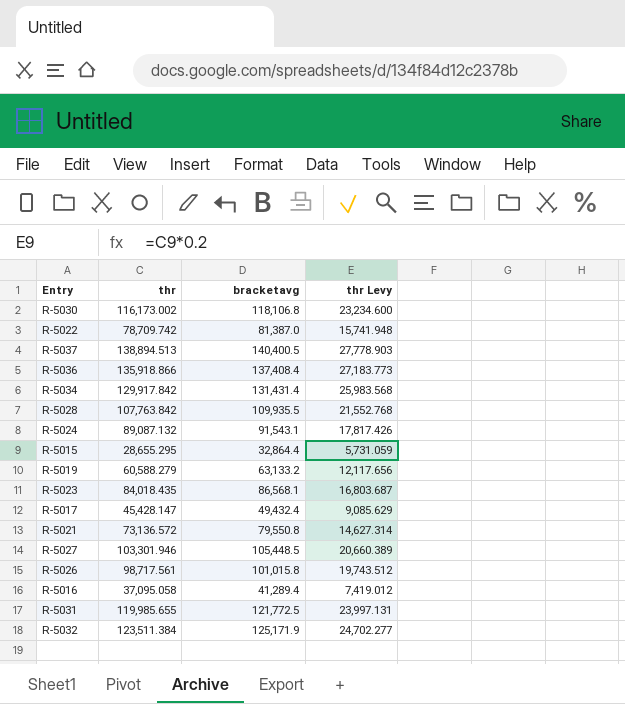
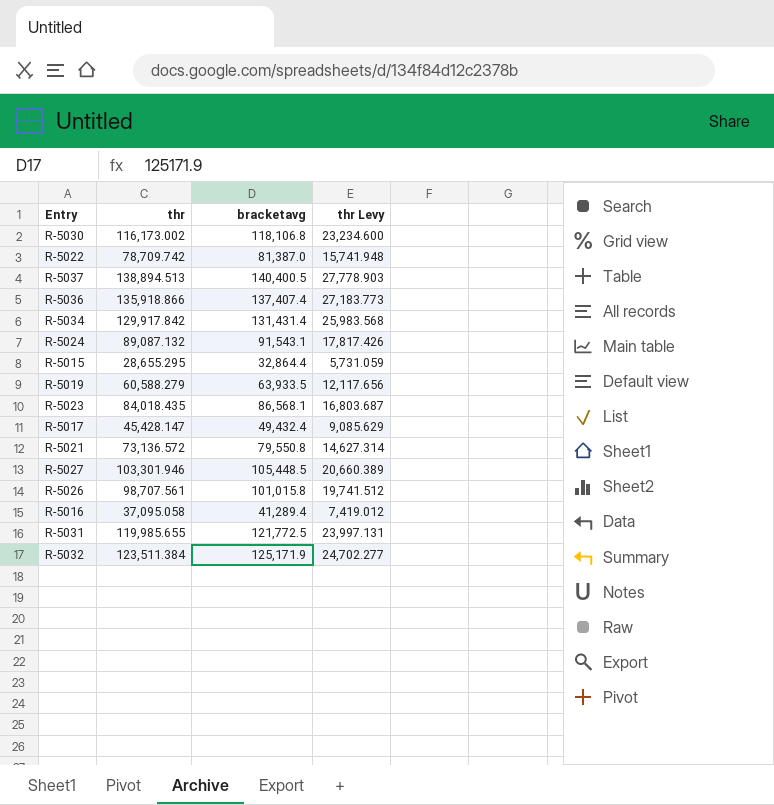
row R-5028: 107,763.842 | 109,935.5 | 21,552.768 -> none
R-5036 | bracketavg: 137,408.4 -> 137,407.4
R-5019 | bracketavg: 63,133.2 -> 63,933.5
R-5026 | thr: 98,717.561 -> 98,707.561
R-5026 | thr Levy: 19,743.512 -> 19,741.512

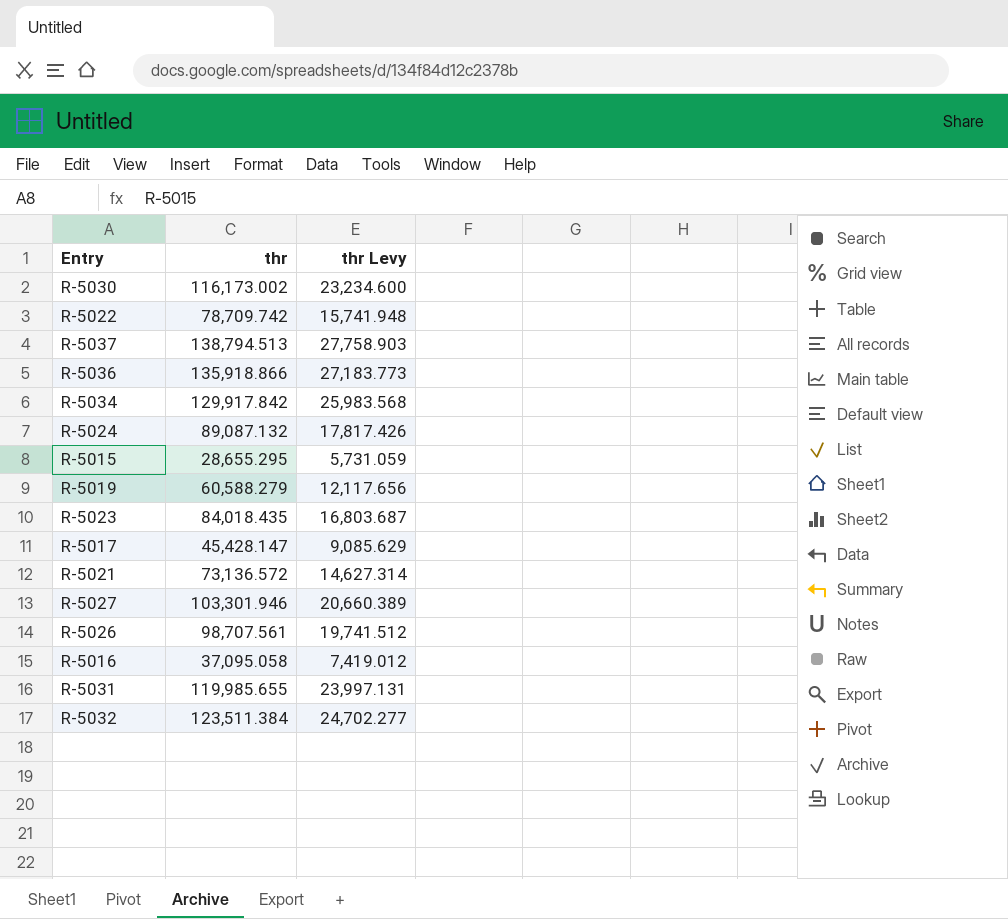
column bracketavg | position: 3 -> none
R-5037 | thr: 138,894.513 -> 138,794.513
R-5037 | thr Levy: 27,778.903 -> 27,758.903

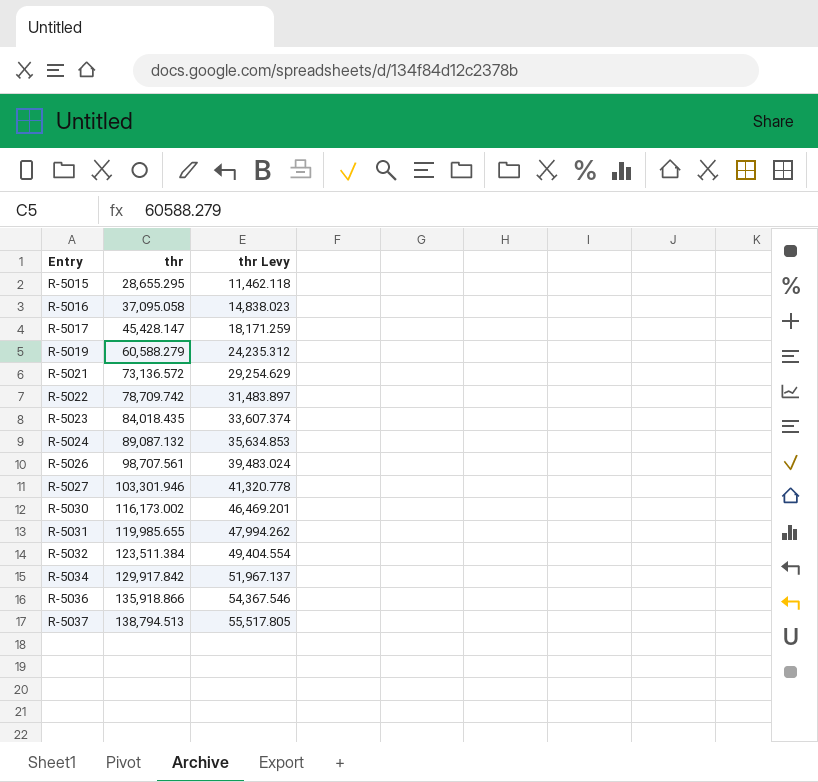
row order: none -> Entry ascending
column thr Levy | formula: [thr] * 0.2 -> [thr] * 0.4

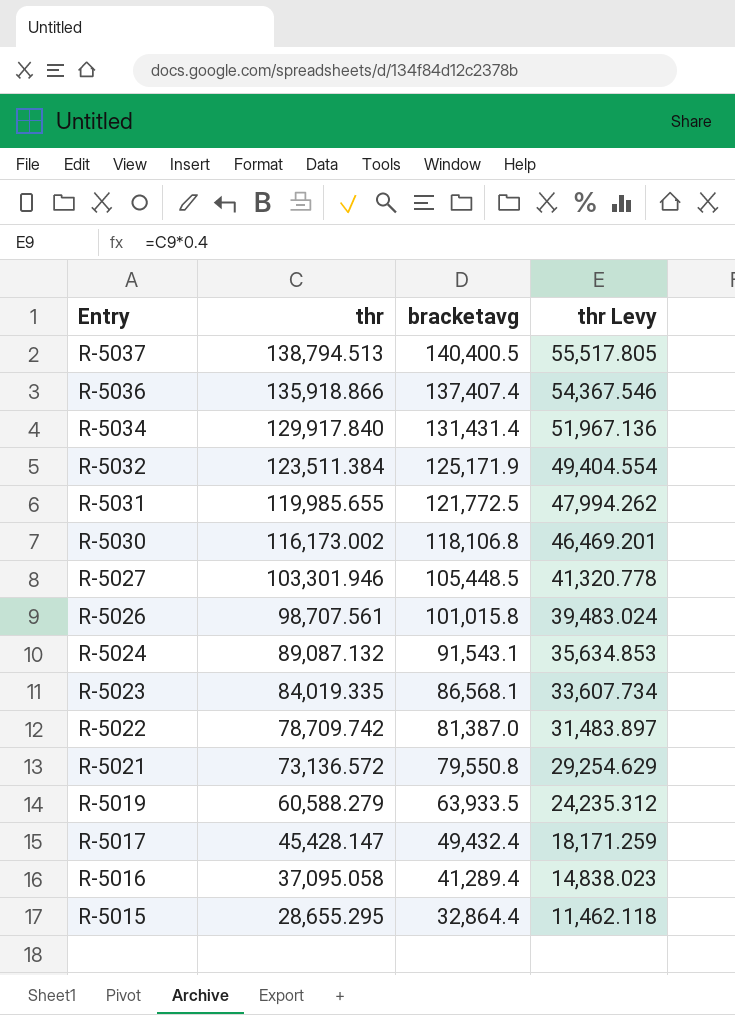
row order: Entry ascending -> Entry descending
column bracketavg | position: none -> 3
R-5034 | thr: 129,917.842 -> 129,917.840
R-5034 | thr Levy: 51,967.137 -> 51,967.136
R-5023 | thr: 84,018.435 -> 84,019.335
R-5023 | thr Levy: 33,607.374 -> 33,607.734

